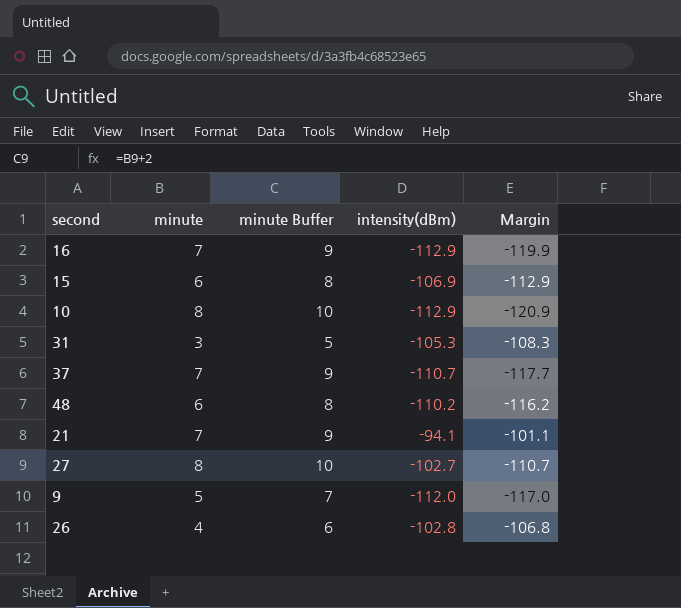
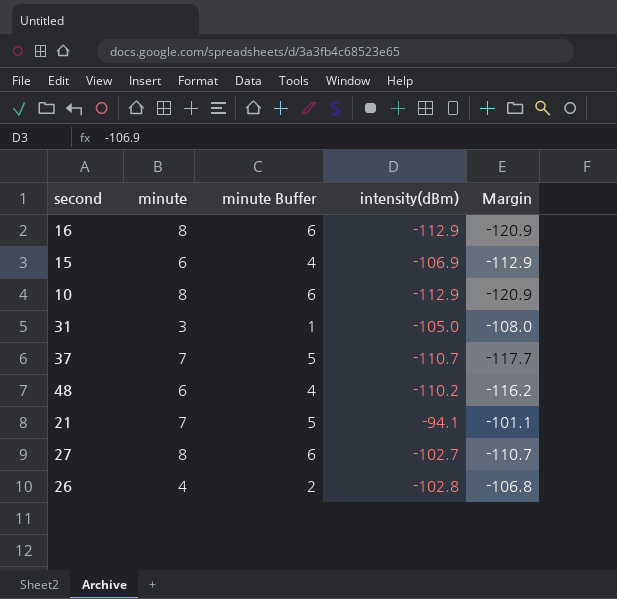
column minute Buffer | formula: [minute] + 2 -> [minute] - 2
row 9: 5 | 7 | -112.0 | -117.0 -> none
16 | minute: 7 -> 8
16 | Margin: -119.9 -> -120.9
31 | intensity(dBm): -105.3 -> -105.0
31 | Margin: -108.3 -> -108.0

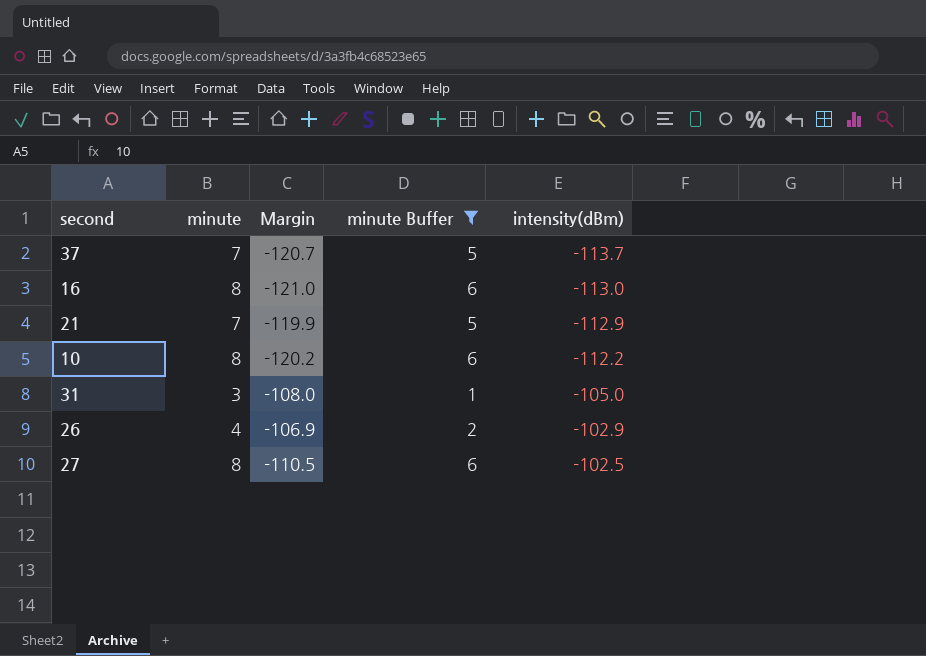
filter: none -> minute Buffer != 4
row order: none -> intensity(dBm) ascending
column Margin | position: 5 -> 3
37 | Margin: -117.7 -> -120.7
37 | intensity(dBm): -110.7 -> -113.7
16 | Margin: -120.9 -> -121.0
16 | intensity(dBm): -112.9 -> -113.0
21 | Margin: -101.1 -> -119.9
21 | intensity(dBm): -94.1 -> -112.9
10 | Margin: -120.9 -> -120.2
10 | intensity(dBm): -112.9 -> -112.2
26 | Margin: -106.8 -> -106.9
26 | intensity(dBm): -102.8 -> -102.9
27 | Margin: -110.7 -> -110.5
27 | intensity(dBm): -102.7 -> -102.5

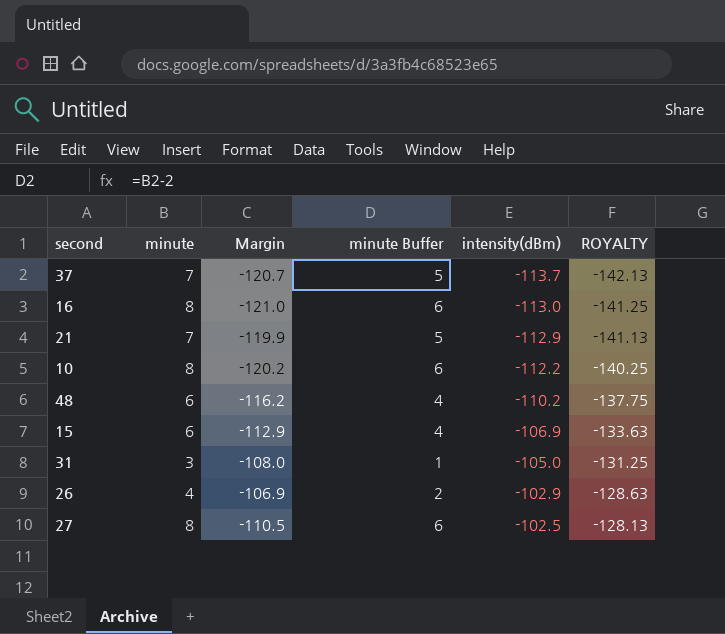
filter: minute Buffer != 4 -> none
column ROYALTY | formula: none -> [intensity(dBm)] * 1.25

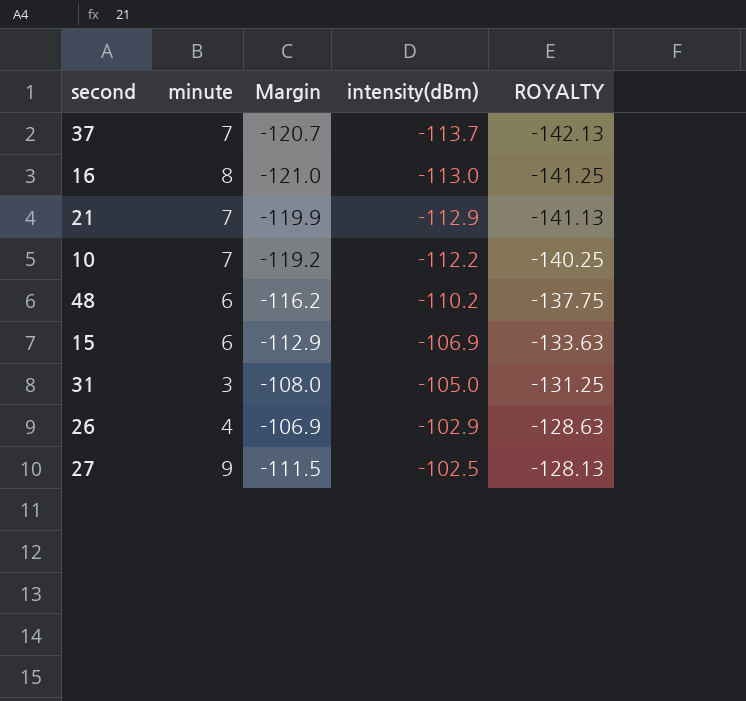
column minute Buffer | formula: [minute] - 2 -> none
10 | minute: 8 -> 7
10 | Margin: -120.2 -> -119.2
27 | minute: 8 -> 9
27 | Margin: -110.5 -> -111.5

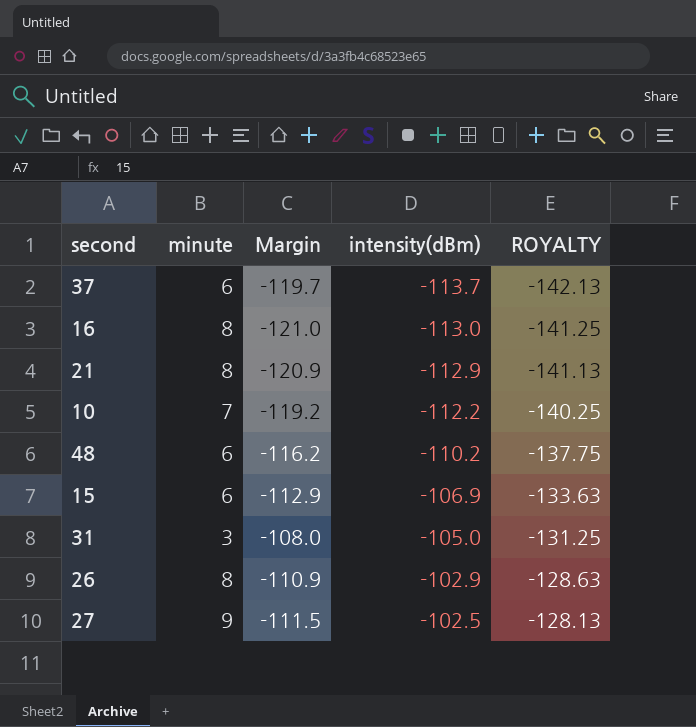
37 | minute: 7 -> 6
37 | Margin: -120.7 -> -119.7
21 | minute: 7 -> 8
21 | Margin: -119.9 -> -120.9
26 | minute: 4 -> 8
26 | Margin: -106.9 -> -110.9

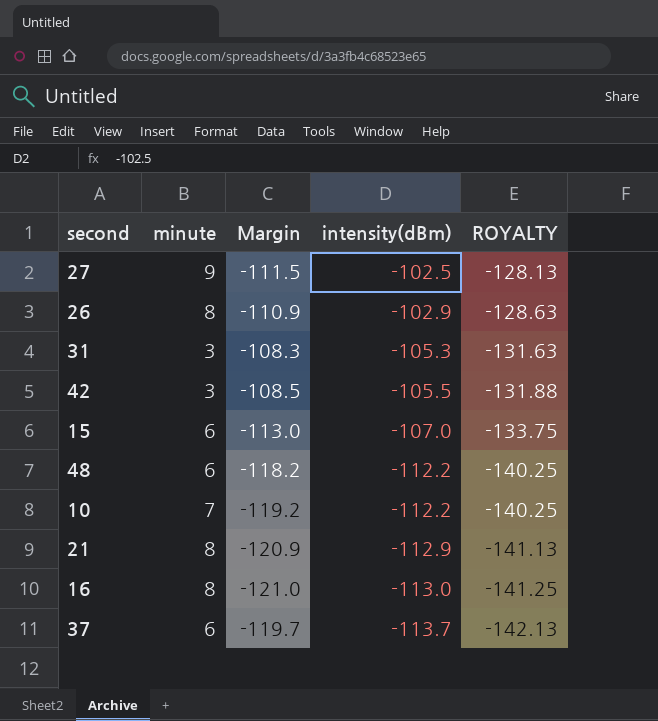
row order: intensity(dBm) ascending -> intensity(dBm) descending
31 | Margin: -108.0 -> -108.3
31 | intensity(dBm): -105.0 -> -105.3
31 | ROYALTY: -131.25 -> -131.63
row 42: none -> 3 | -108.5 | -105.5 | -131.88
15 | Margin: -112.9 -> -113.0
15 | intensity(dBm): -106.9 -> -107.0
15 | ROYALTY: -133.63 -> -133.75
48 | Margin: -116.2 -> -118.2
48 | intensity(dBm): -110.2 -> -112.2
48 | ROYALTY: -137.75 -> -140.25

